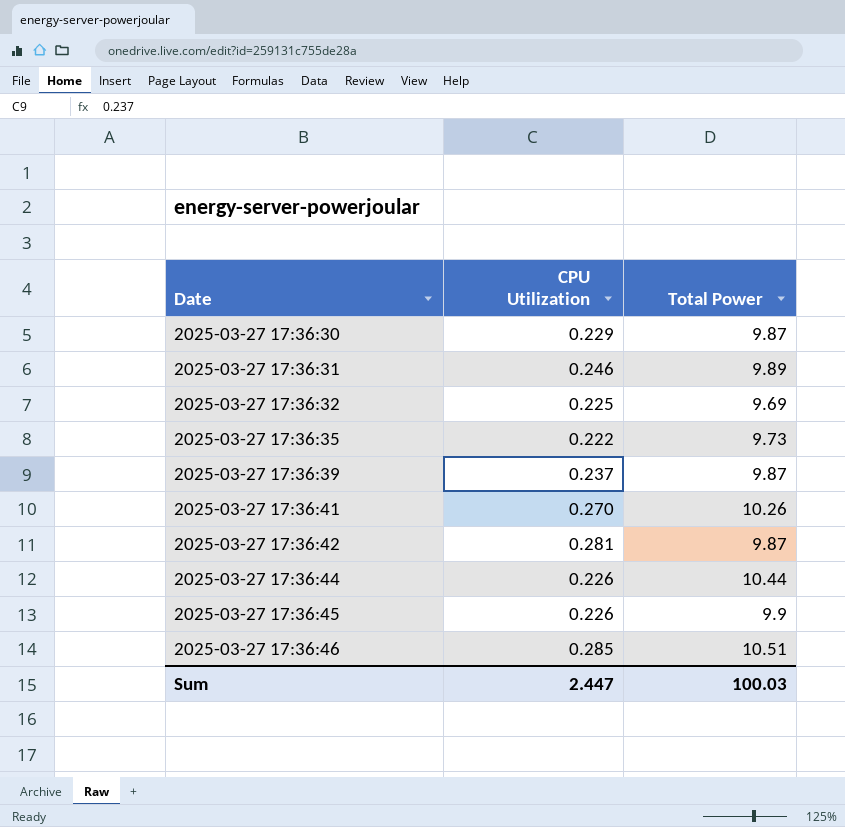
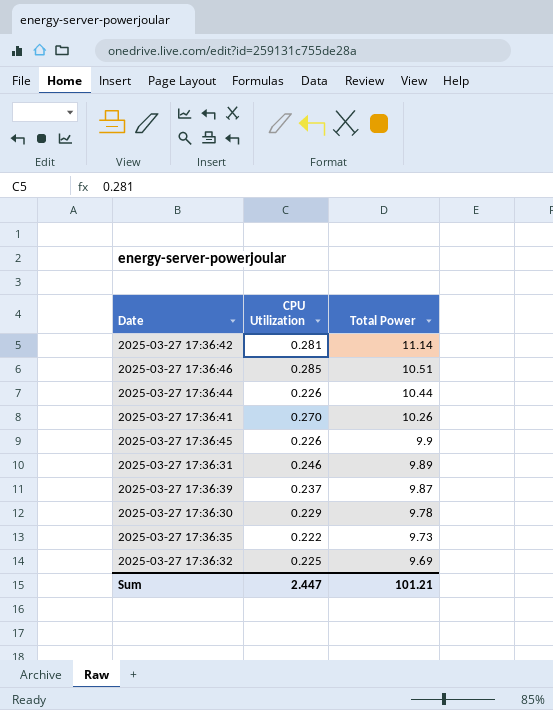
row order: Date ascending -> Total Power descending
2025-03-27 17:36:42 | Total Power: 9.87 -> 11.14
2025-03-27 17:36:30 | Total Power: 9.87 -> 9.78
Sum | Total Power: 100.03 -> 101.21

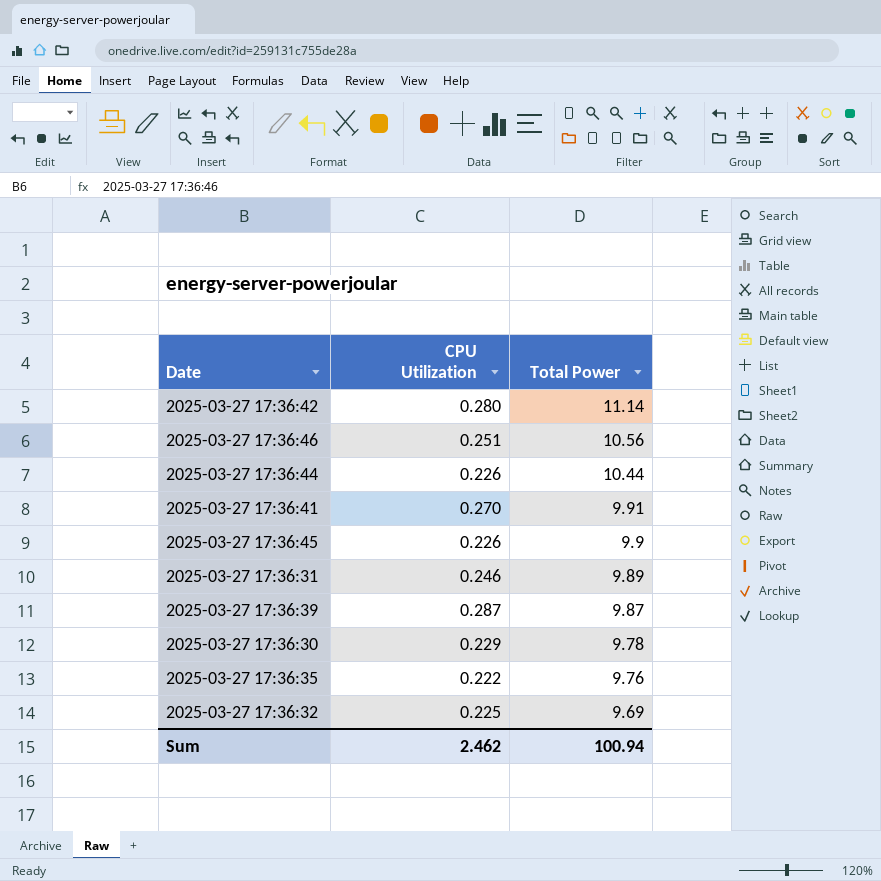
2025-03-27 17:36:42 | CPU Utilization: 0.281 -> 0.280
2025-03-27 17:36:46 | CPU Utilization: 0.285 -> 0.251
2025-03-27 17:36:46 | Total Power: 10.51 -> 10.56
2025-03-27 17:36:41 | Total Power: 10.26 -> 9.91
2025-03-27 17:36:39 | CPU Utilization: 0.237 -> 0.287
2025-03-27 17:36:35 | Total Power: 9.73 -> 9.76
Sum | CPU Utilization: 2.447 -> 2.462
Sum | Total Power: 101.21 -> 100.94

